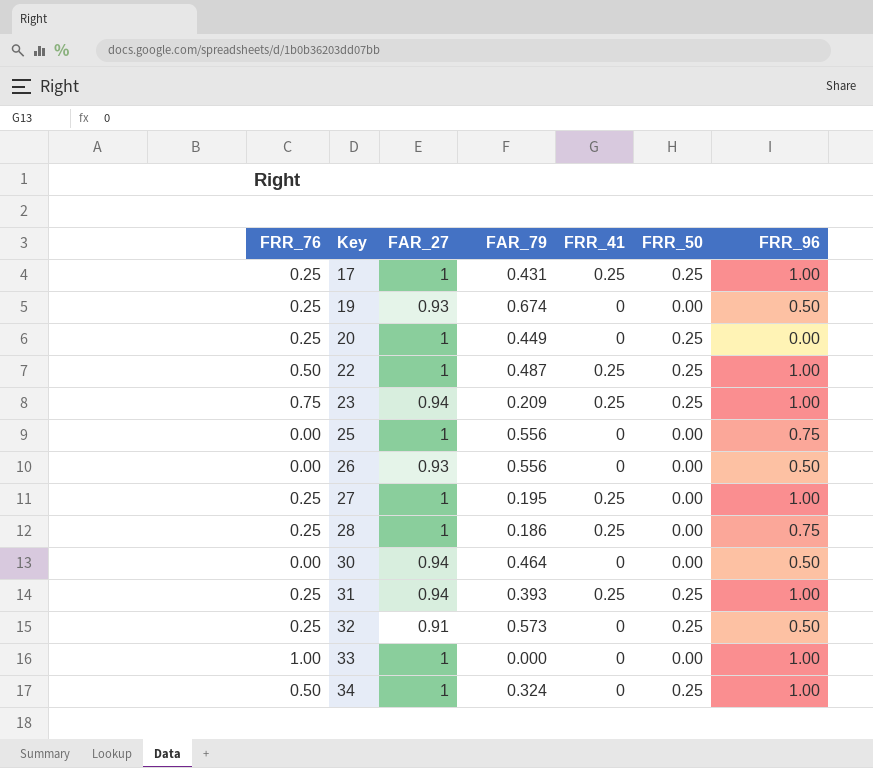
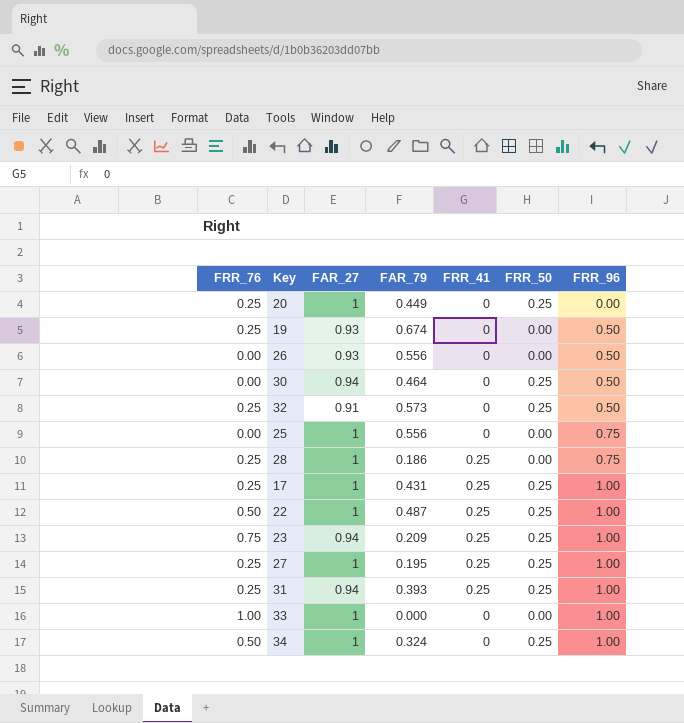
row order: Key ascending -> FRR_96 ascending
30 | FRR_50: 0.00 -> 0.25
27 | FRR_50: 0.00 -> 0.25

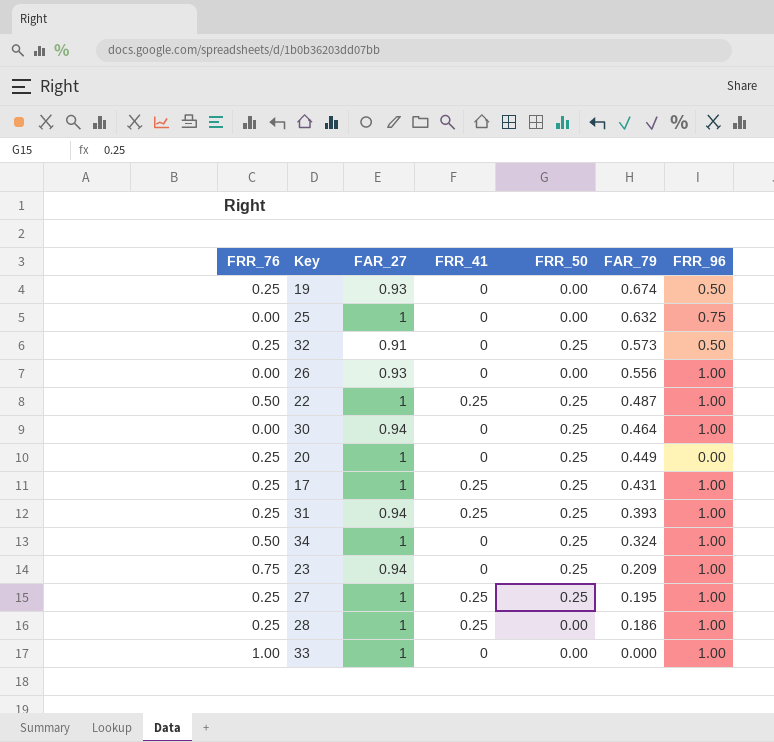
row order: FRR_96 ascending -> FAR_79 descending
column FAR_79 | position: 4 -> 6
25 | FAR_79: 0.556 -> 0.632
26 | FRR_96: 0.50 -> 1.00
30 | FRR_96: 0.50 -> 1.00
23 | FRR_41: 0.25 -> 0
28 | FRR_96: 0.75 -> 1.00

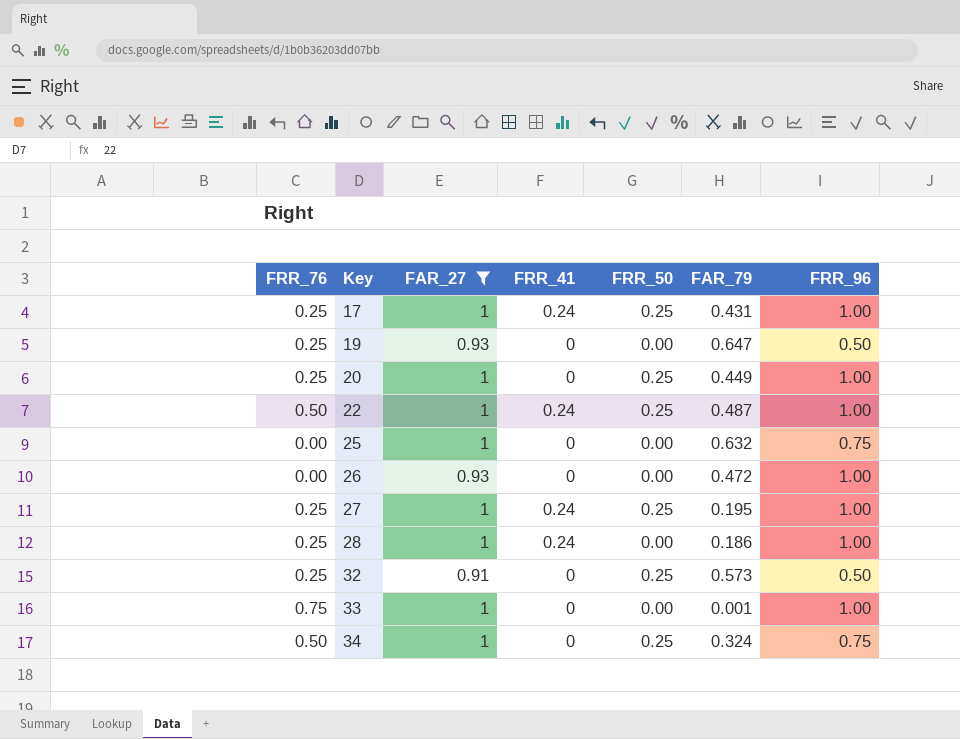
filter: none -> FAR_27 != 0.94
row order: FAR_79 descending -> Key ascending
17 | FRR_41: 0.25 -> 0.24
19 | FAR_79: 0.674 -> 0.647
20 | FRR_96: 0.00 -> 1.00
22 | FRR_41: 0.25 -> 0.24
26 | FAR_79: 0.556 -> 0.472
27 | FRR_41: 0.25 -> 0.24
28 | FRR_41: 0.25 -> 0.24
33 | FRR_76: 1.00 -> 0.75
33 | FAR_79: 0.000 -> 0.001
34 | FRR_96: 1.00 -> 0.75

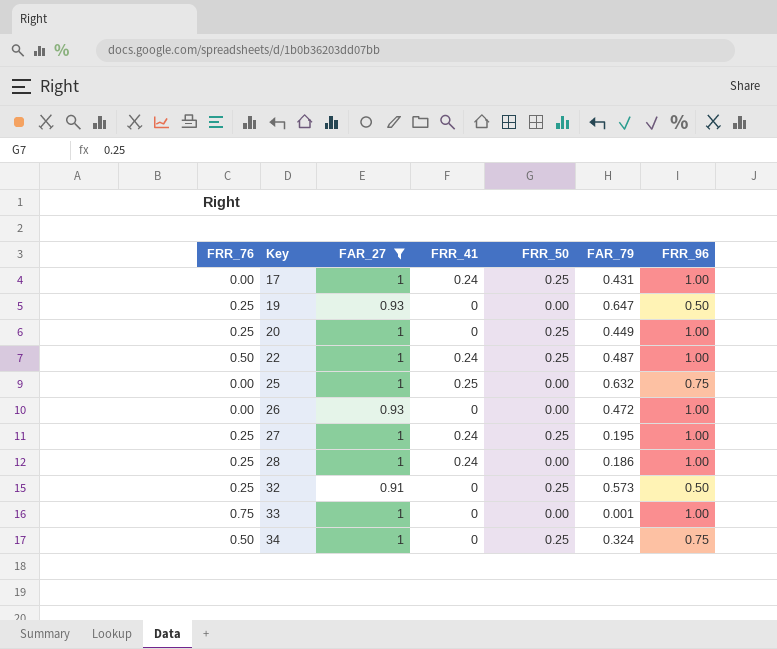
17 | FRR_76: 0.25 -> 0.00
25 | FRR_41: 0 -> 0.25

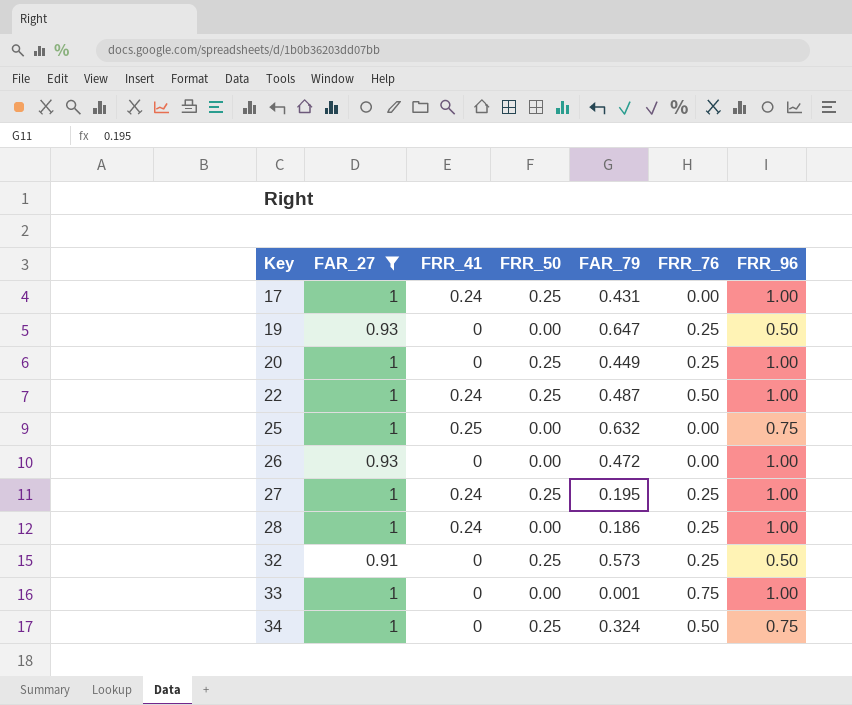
column FRR_76 | position: 1 -> 6

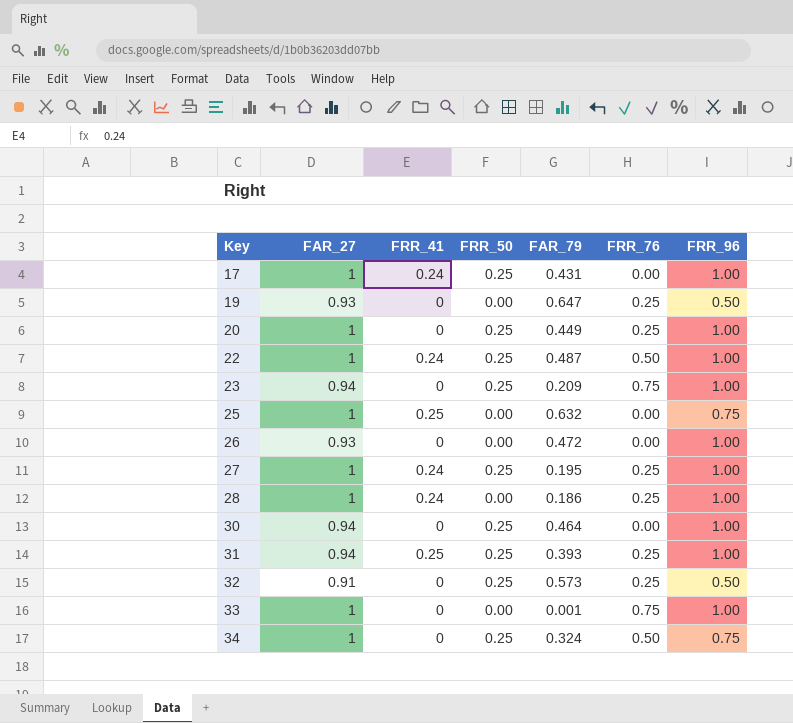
filter: FAR_27 != 0.94 -> none

